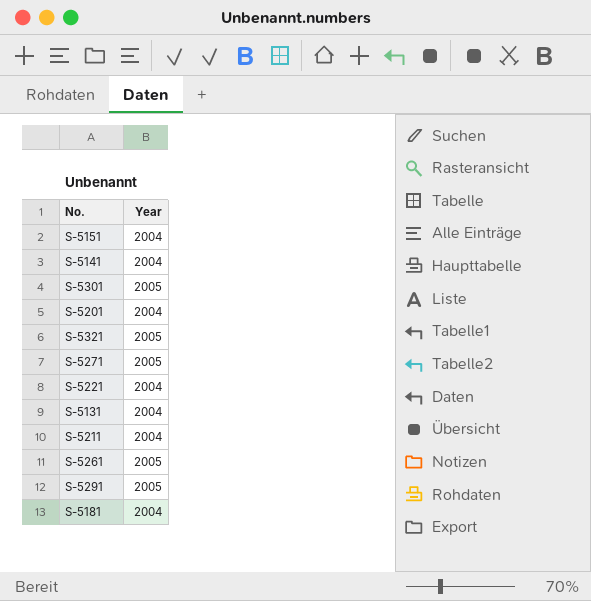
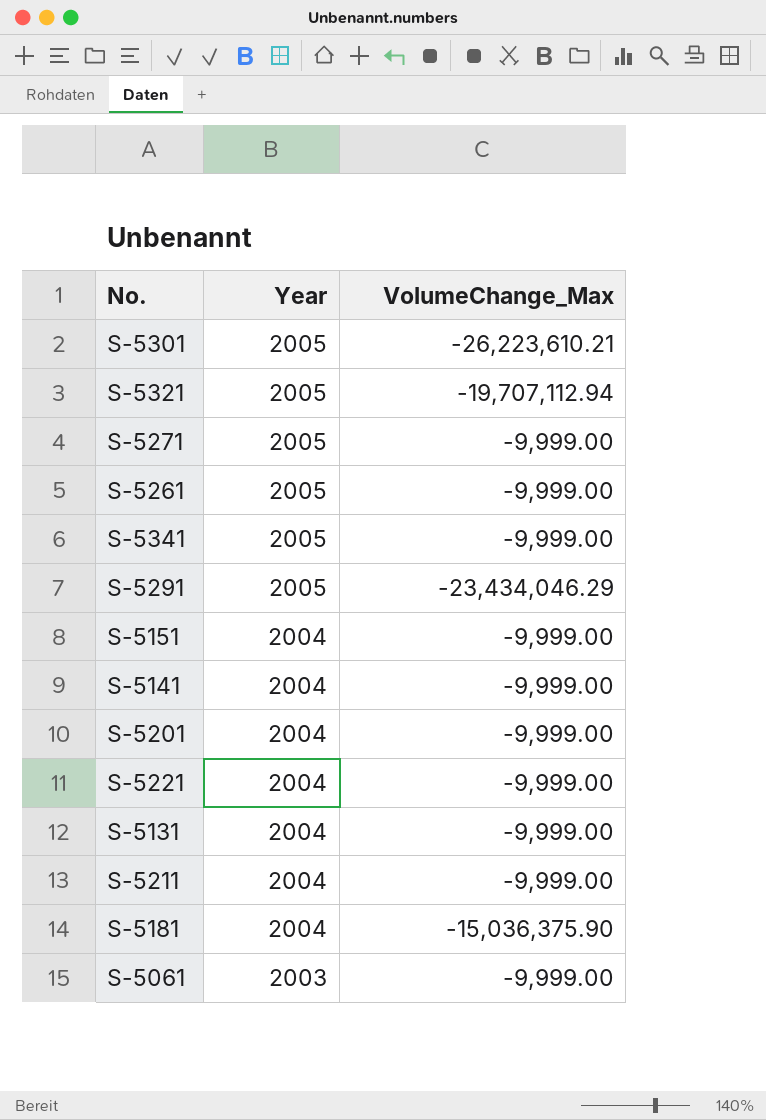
row order: none -> Year descending
column VolumeChange_Max | position: none -> 3
row S-5341: none -> 2005 | -9,999.00
row S-5061: none -> 2003 | -9,999.00

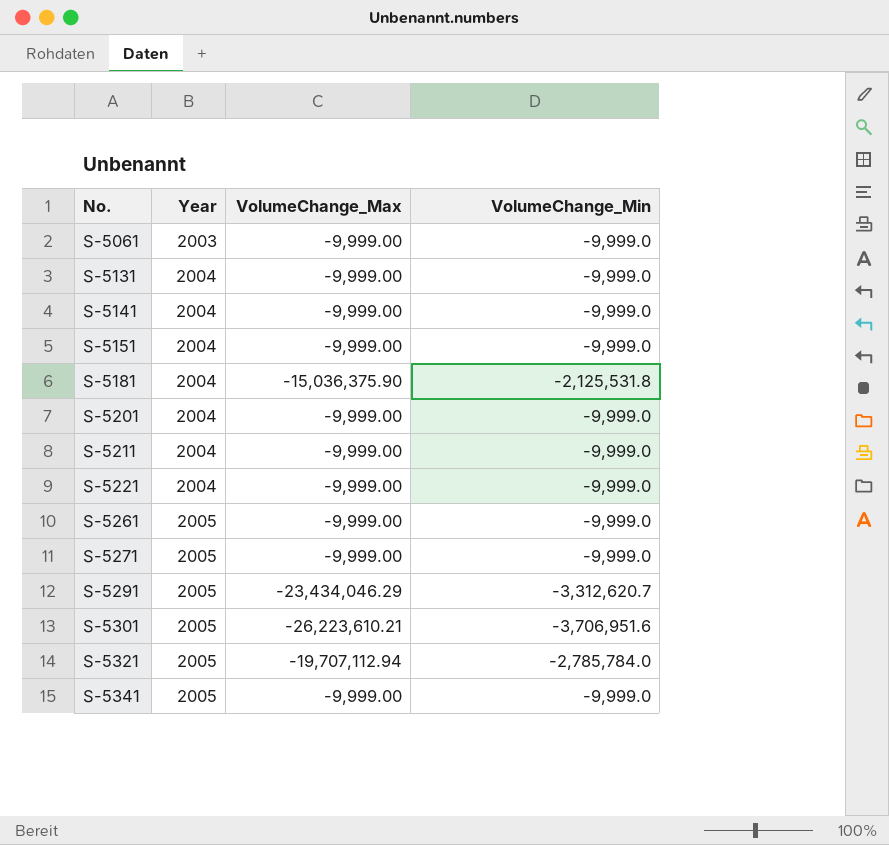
row order: Year descending -> No. ascending
column VolumeChange_Min | position: none -> 4

